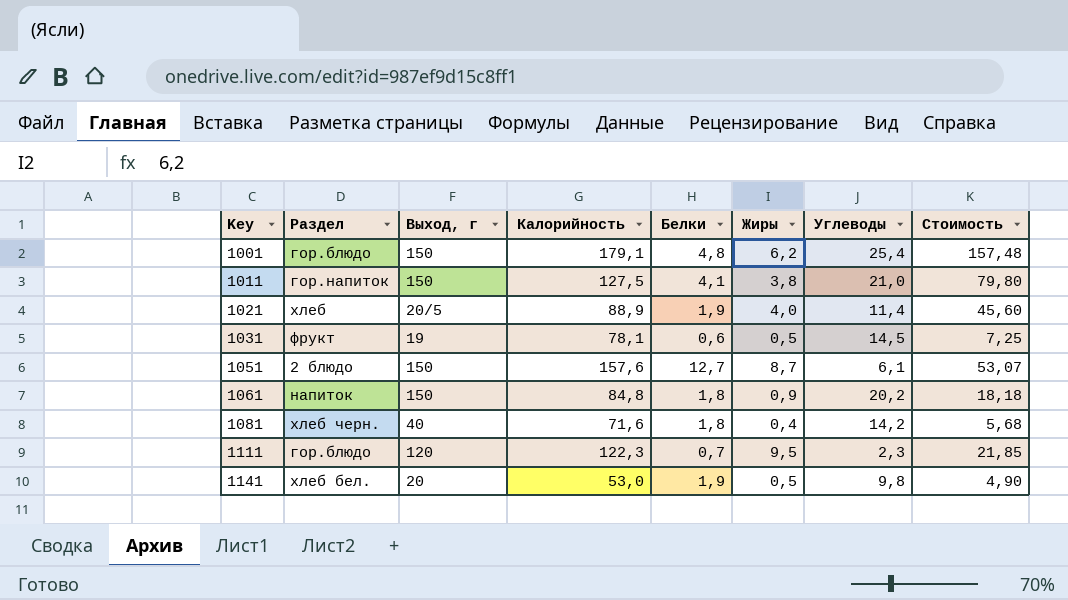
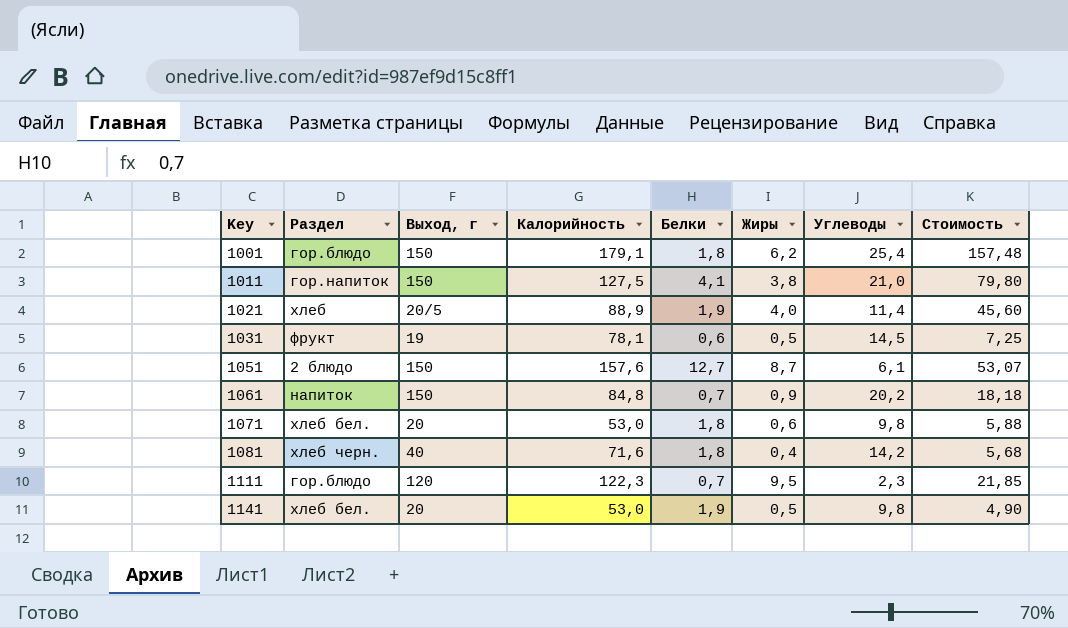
1001 | Белки: 4,8 -> 1,8
1061 | Белки: 1,8 -> 0,7
row 1071: none -> хлеб бел. | 20 | 53,0 | 1,8 | 0,6 | 9,8 | 5,88

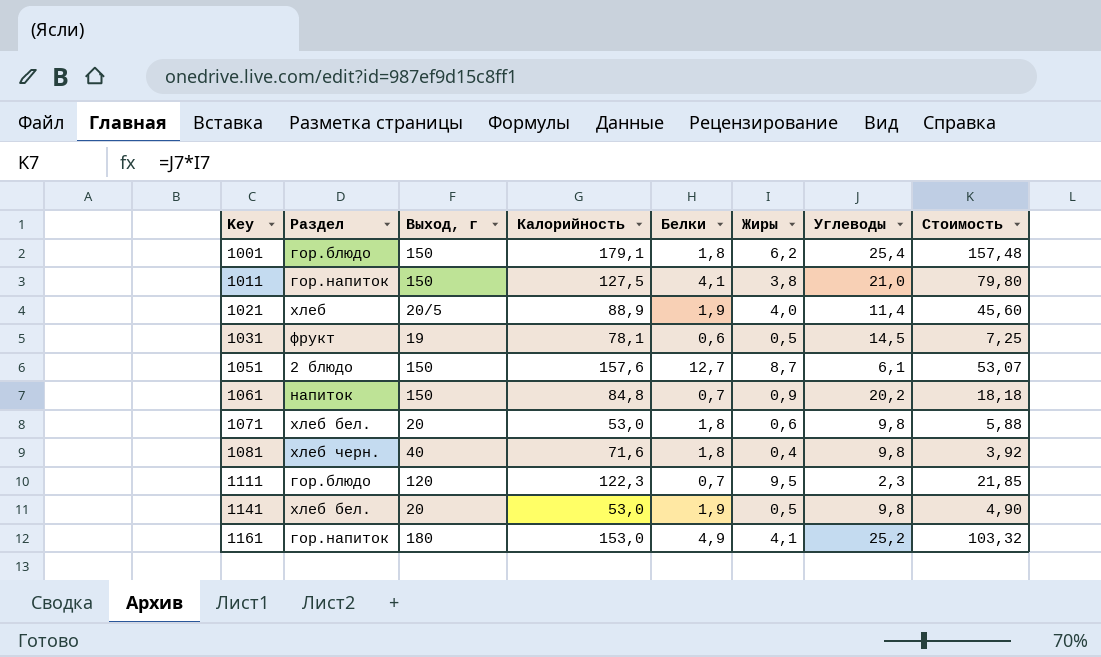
1081 | Углеводы: 14,2 -> 9,8
1081 | Стоимость: 5,68 -> 3,92
row 1161: none -> гор.напиток | 180 | 153,0 | 4,9 | 4,1 | 25,2 | 103,32

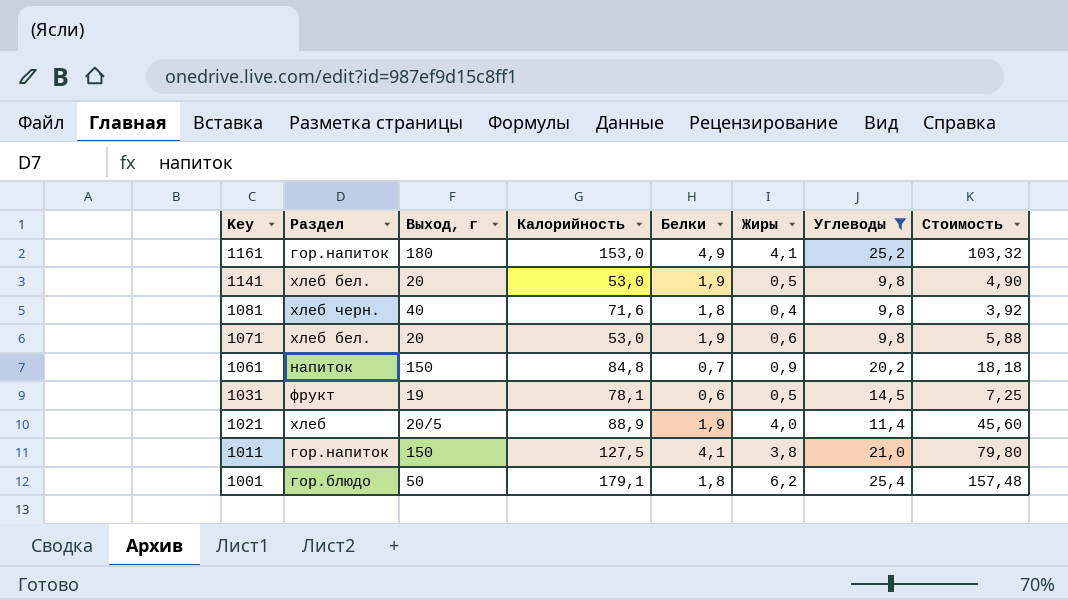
filter: none -> Углеводы >= 9,8
row order: Key ascending -> Key descending
1071 | Белки: 1,8 -> 1,9
1001 | Выход, г: 150 -> 50

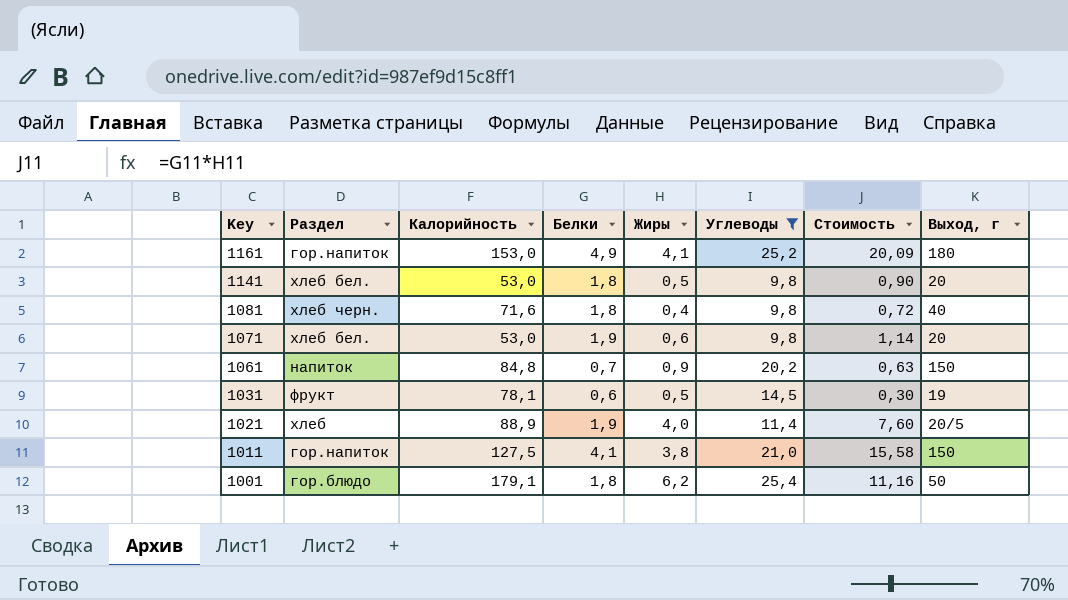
column Стоимость | formula: [Жиры] * [Углеводы] -> [Белки] * [Жиры]
column Выход, г | position: 3 -> 8
1141 | Белки: 1,9 -> 1,8

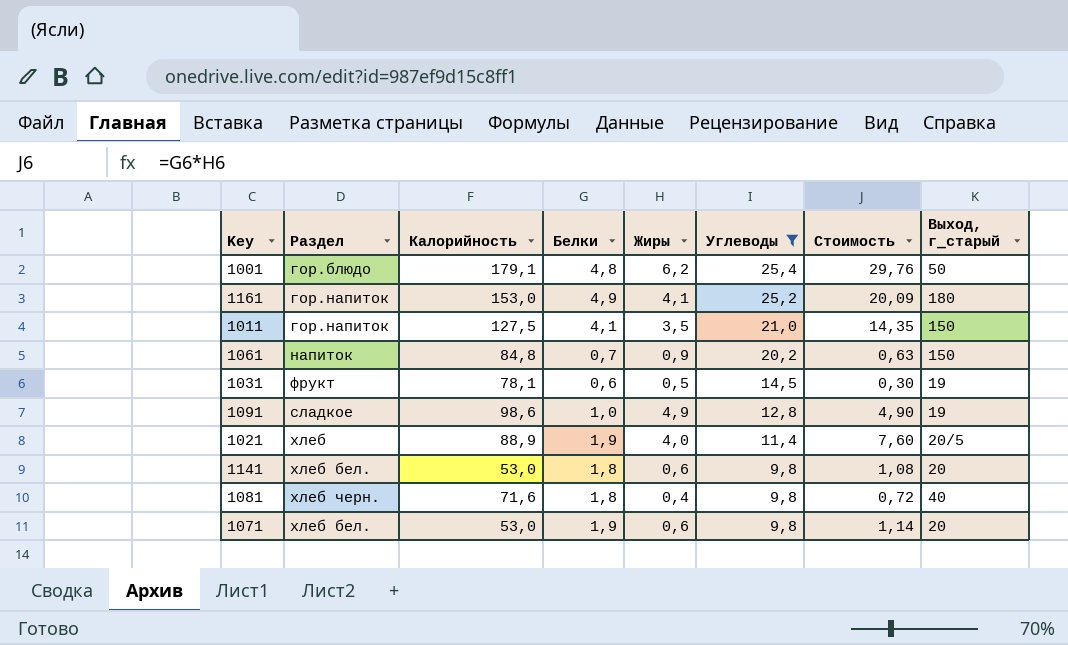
row order: Key descending -> Углеводы descending
column name: Выход, г -> Выход, г_старый
1001 | Белки: 1,8 -> 4,8
1001 | Стоимость: 11,16 -> 29,76
1011 | Жиры: 3,8 -> 3,5
1011 | Стоимость: 15,58 -> 14,35
row 1091: none -> сладкое | 98,6 | 1,0 | 4,9 | 12,8 | 4,90 | 19
1141 | Жиры: 0,5 -> 0,6
1141 | Стоимость: 0,90 -> 1,08

